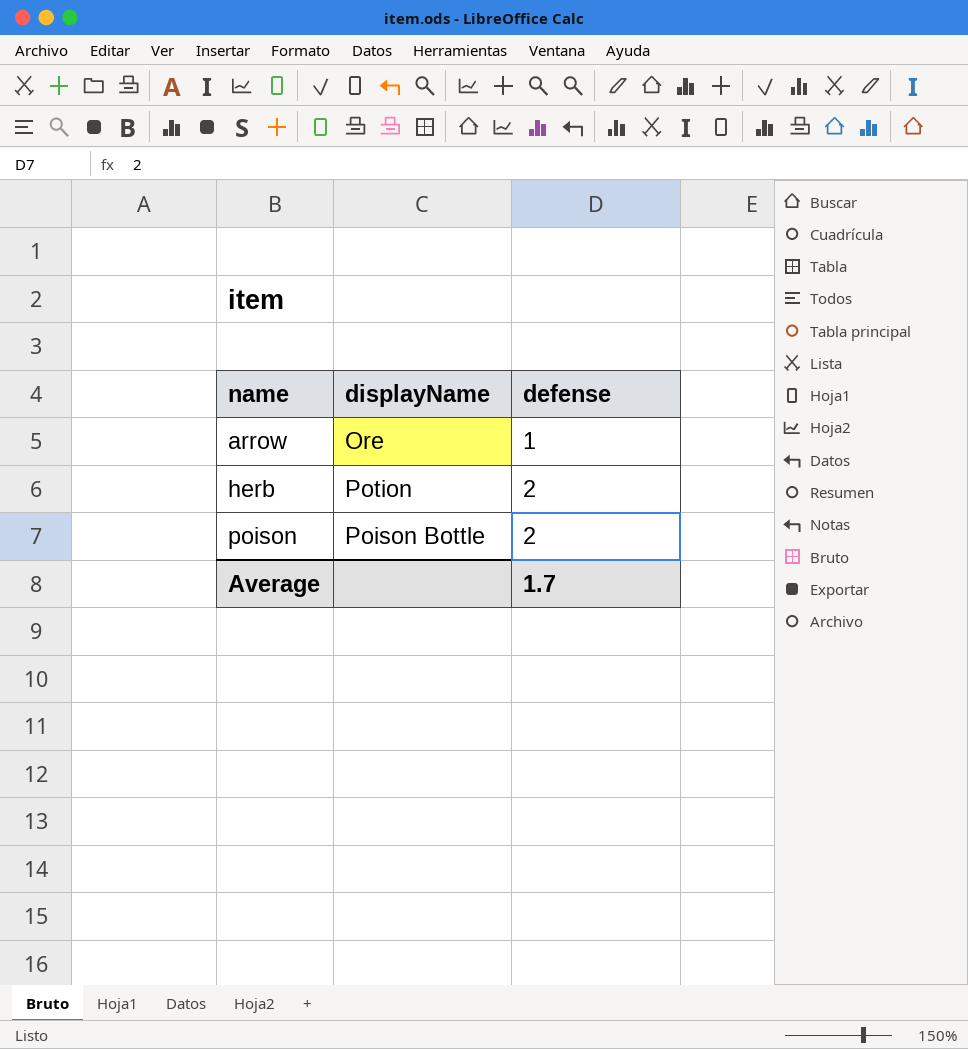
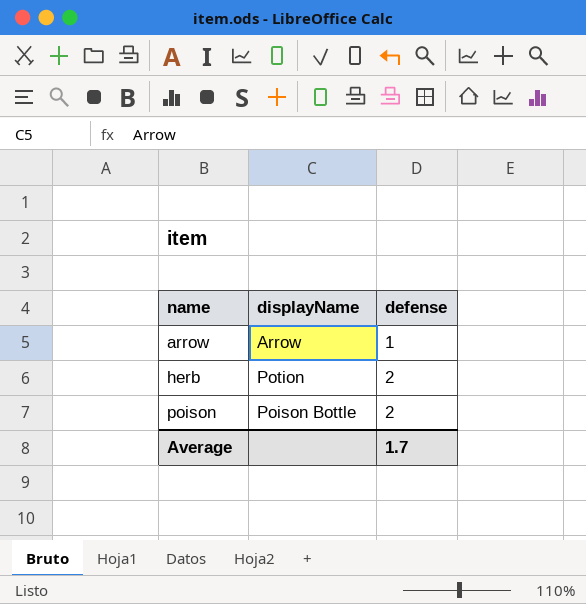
arrow | displayName: Ore -> Arrow

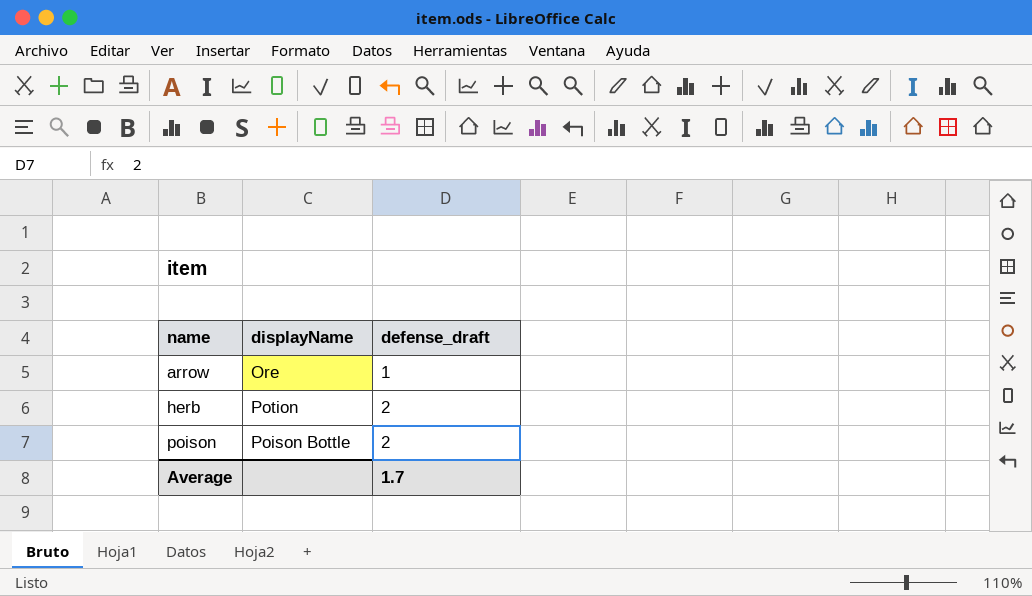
column name: defense -> defense_draft
arrow | displayName: Arrow -> Ore

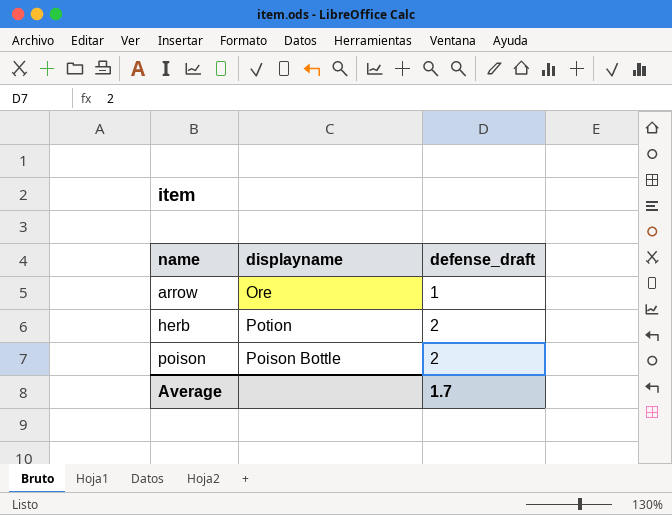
column name: displayName -> displayname

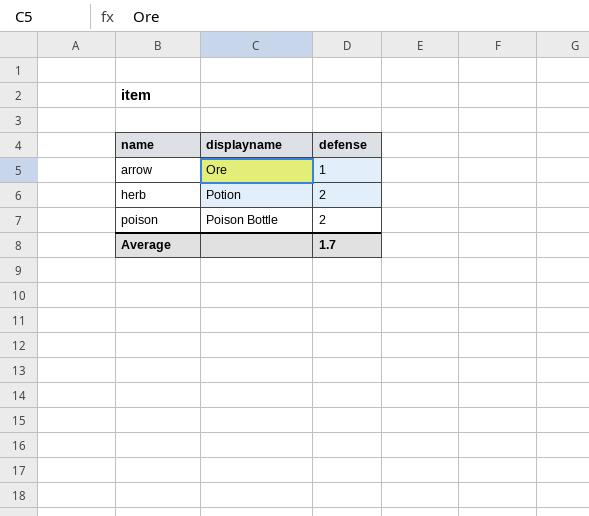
column name: defense_draft -> defense

